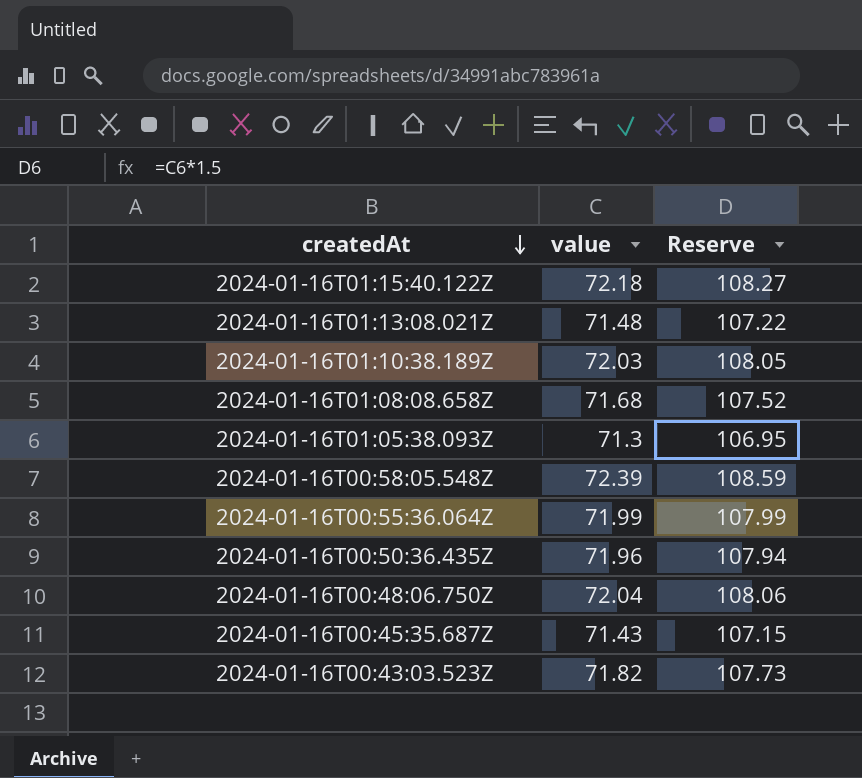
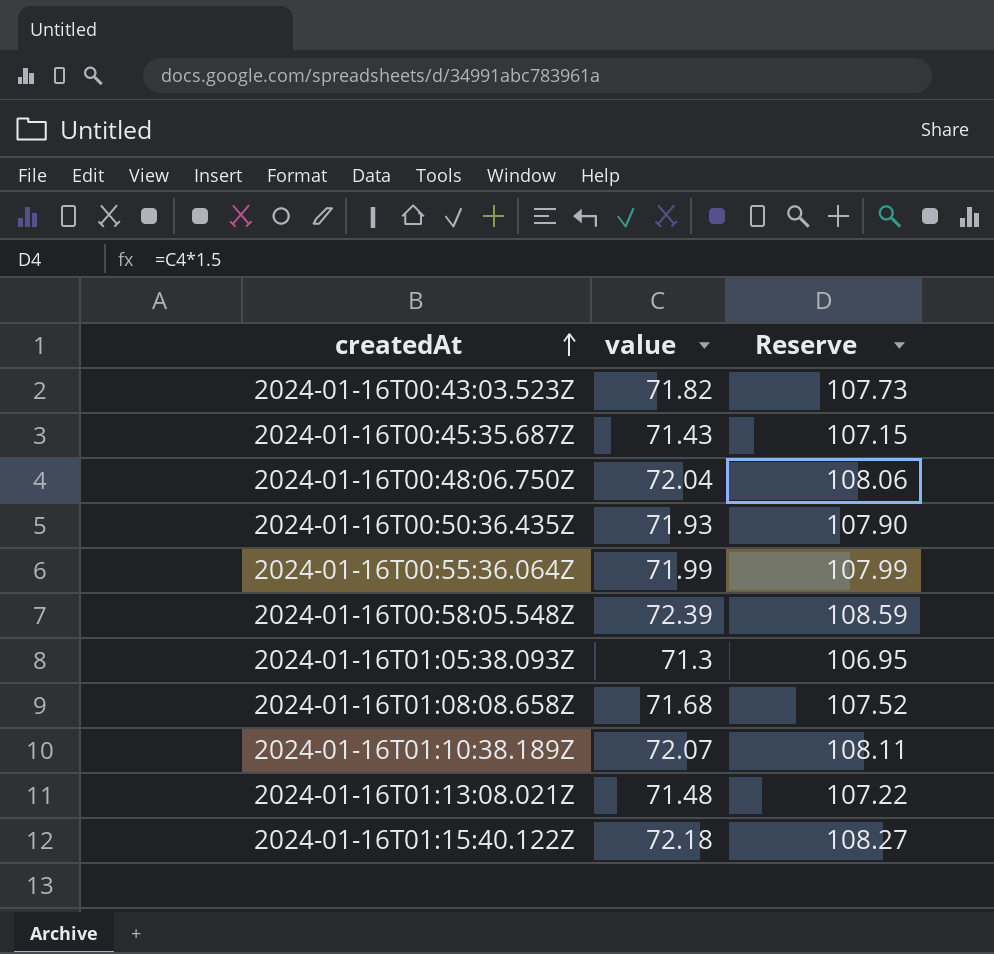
row order: createdAt descending -> createdAt ascending
2024-01-16T00:50:36.435Z | value: 71.96 -> 71.93
2024-01-16T00:50:36.435Z | Reserve: 107.94 -> 107.90
2024-01-16T01:10:38.189Z | value: 72.03 -> 72.07
2024-01-16T01:10:38.189Z | Reserve: 108.05 -> 108.11

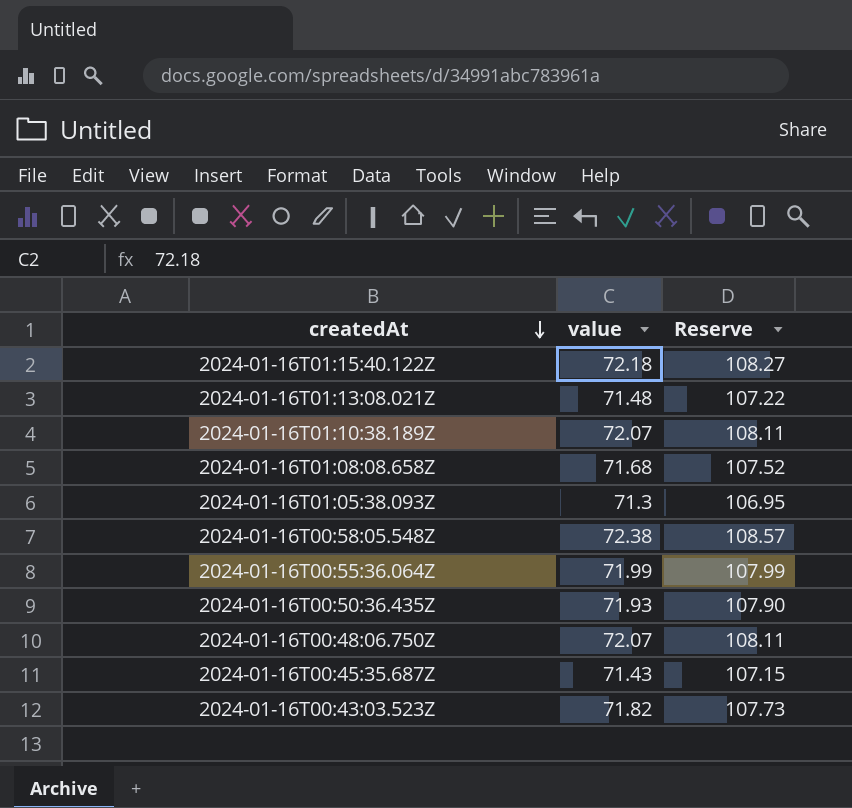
row order: createdAt ascending -> createdAt descending
2024-01-16T00:58:05.548Z | value: 72.39 -> 72.38
2024-01-16T00:58:05.548Z | Reserve: 108.59 -> 108.57
2024-01-16T00:48:06.750Z | value: 72.04 -> 72.07
2024-01-16T00:48:06.750Z | Reserve: 108.06 -> 108.11

